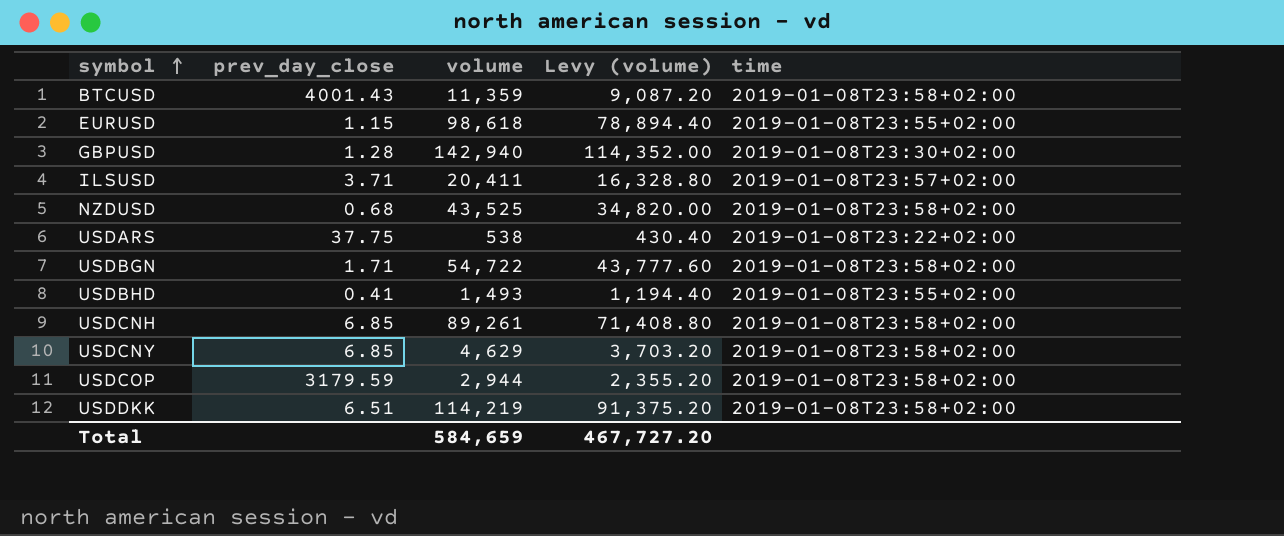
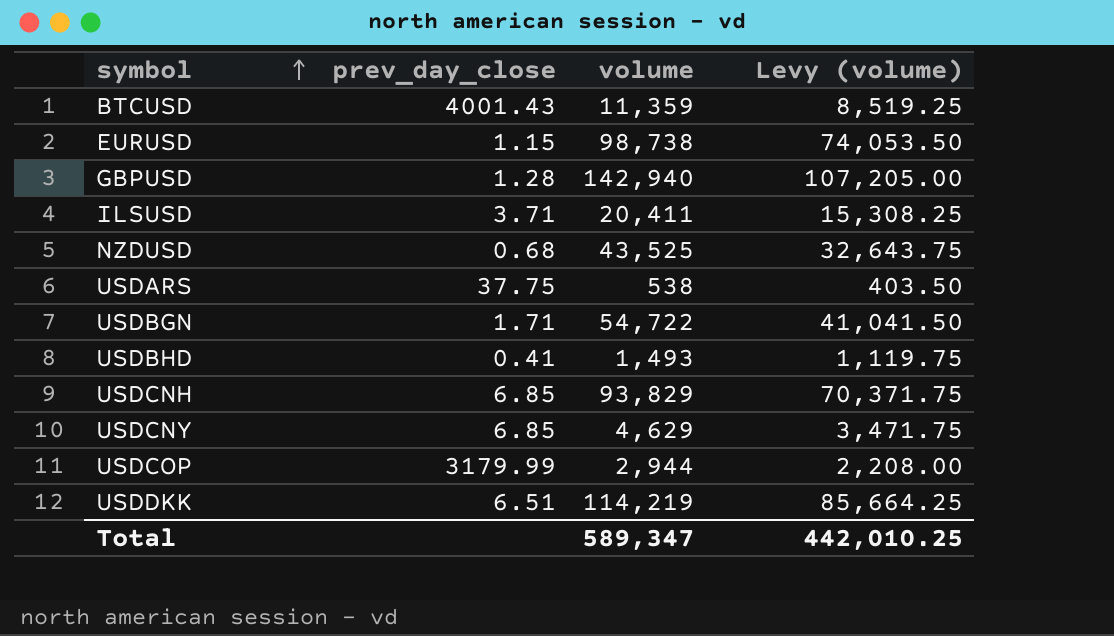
column time | position: 5 -> none
column Levy (volume) | formula: [volume] * 0.8 -> [volume] * 0.75
EURUSD | volume: 98,618 -> 98,738
USDCNH | volume: 89,261 -> 93,829
USDCOP | prev_day_close: 3179.59 -> 3179.99
Total | volume: 584,659 -> 589,347
Total | Levy (volume): 467,727.20 -> 442,010.25

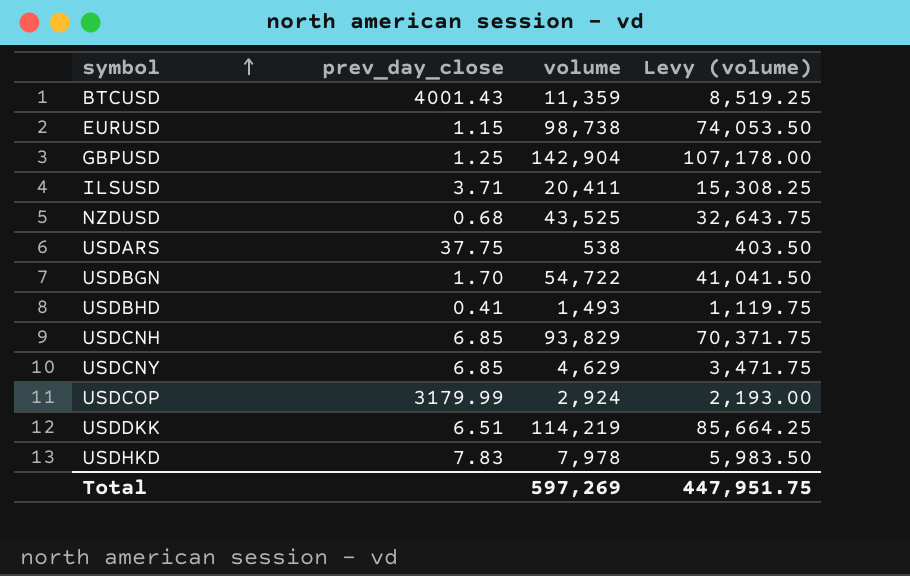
GBPUSD | prev_day_close: 1.28 -> 1.25
GBPUSD | volume: 142,940 -> 142,904
GBPUSD | Levy (volume): 107,205.00 -> 107,178.00
USDBGN | prev_day_close: 1.71 -> 1.70
USDCOP | volume: 2,944 -> 2,924
USDCOP | Levy (volume): 2,208.00 -> 2,193.00
row USDHKD: none -> 7.83 | 7,978 | 5,983.50
Total | volume: 589,347 -> 597,269
Total | Levy (volume): 442,010.25 -> 447,951.75

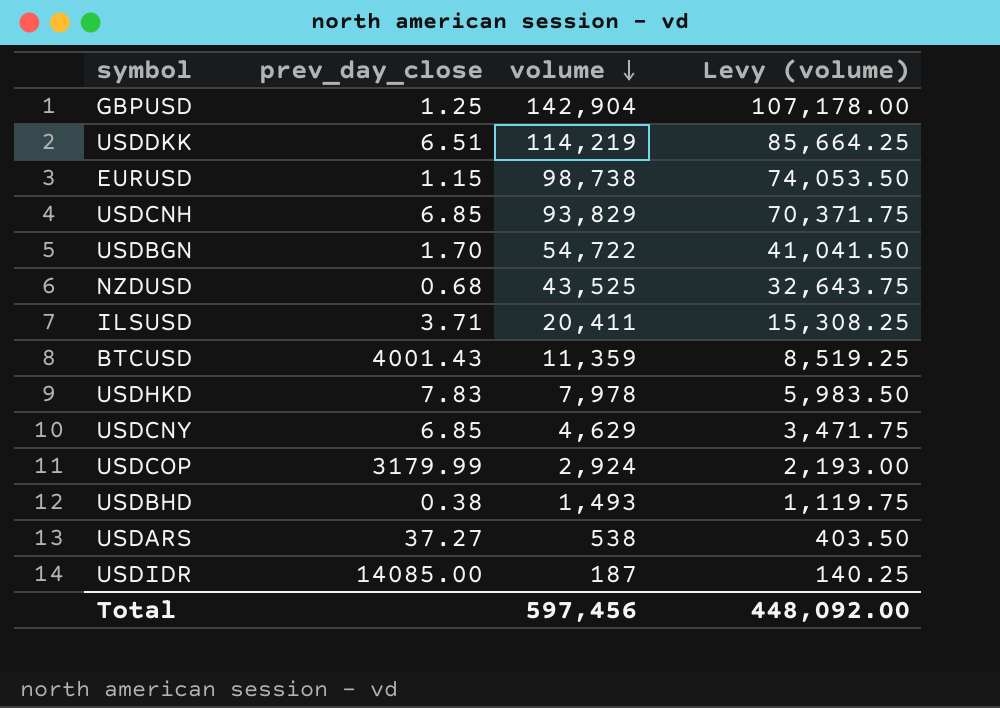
row order: symbol ascending -> volume descending
USDBHD | prev_day_close: 0.41 -> 0.38
USDARS | prev_day_close: 37.75 -> 37.27
row USDIDR: none -> 14085.00 | 187 | 140.25
Total | volume: 597,269 -> 597,456
Total | Levy (volume): 447,951.75 -> 448,092.00

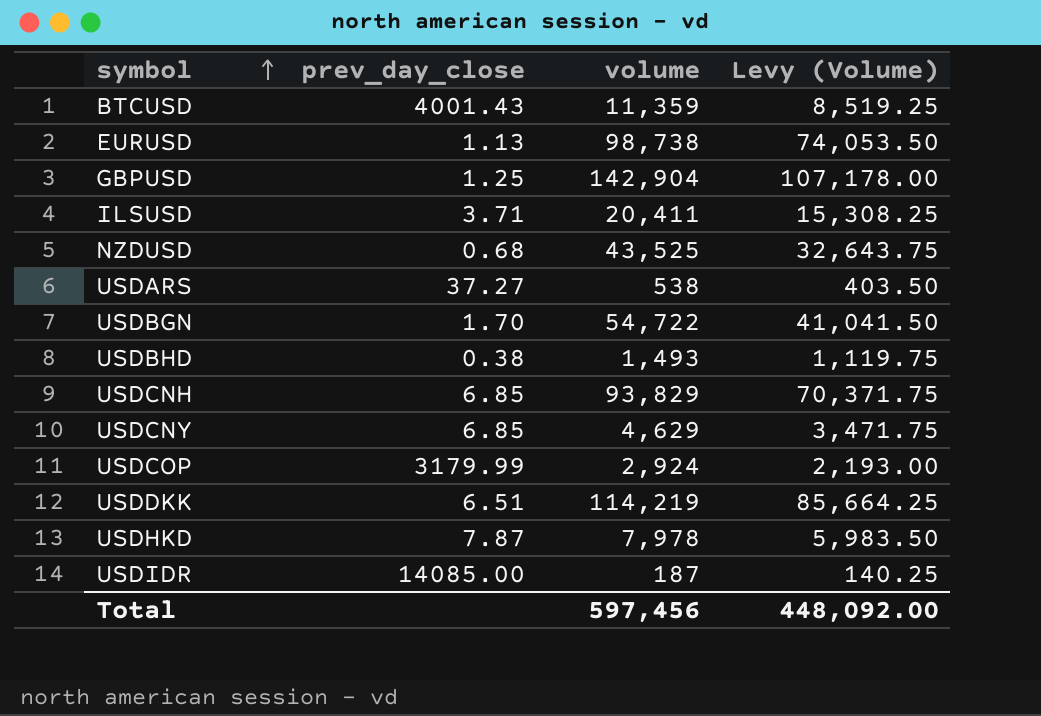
row order: volume descending -> symbol ascending
column name: Levy (volume) -> Levy (Volume)
EURUSD | prev_day_close: 1.15 -> 1.13
USDHKD | prev_day_close: 7.83 -> 7.87

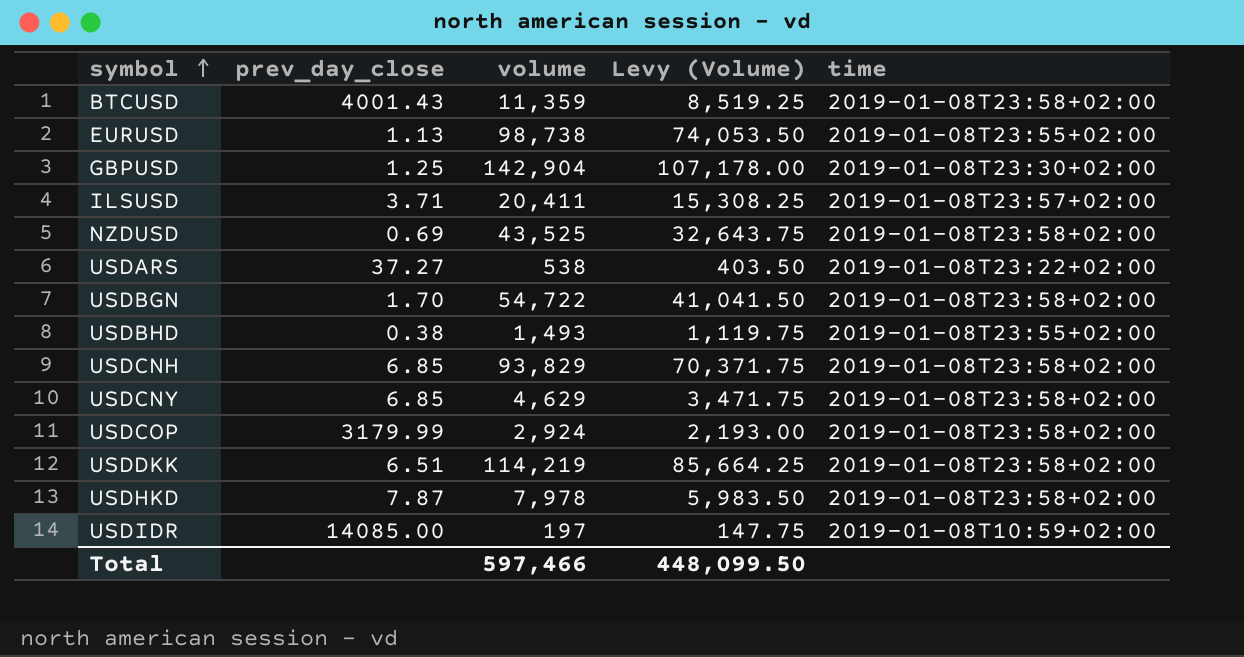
column time | position: none -> 5
NZDUSD | prev_day_close: 0.68 -> 0.69
USDIDR | volume: 187 -> 197
USDIDR | Levy (Volume): 140.25 -> 147.75
Total | volume: 597,456 -> 597,466
Total | Levy (Volume): 448,092.00 -> 448,099.50

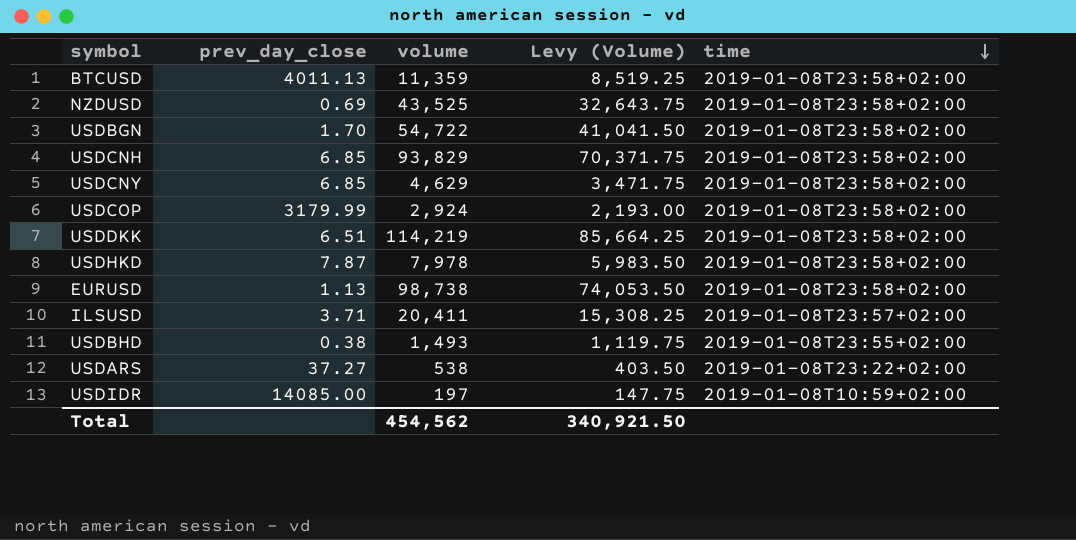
row order: symbol ascending -> time descending
row GBPUSD: 1.25 | 142,904 | 107,178.00 | 2019-01-08T23:30+02:00 -> none
BTCUSD | prev_day_close: 4001.43 -> 4011.13
EURUSD | time: 2019-01-08T23:55+02:00 -> 2019-01-08T23:58+02:00
Total | volume: 597,466 -> 454,562
Total | Levy (Volume): 448,099.50 -> 340,921.50

